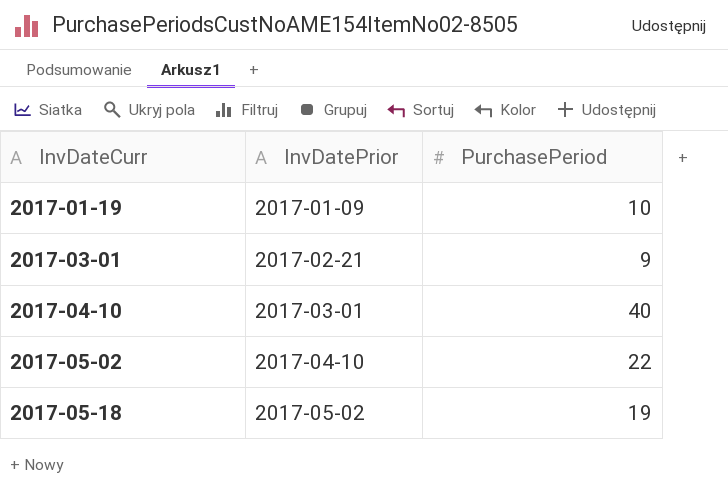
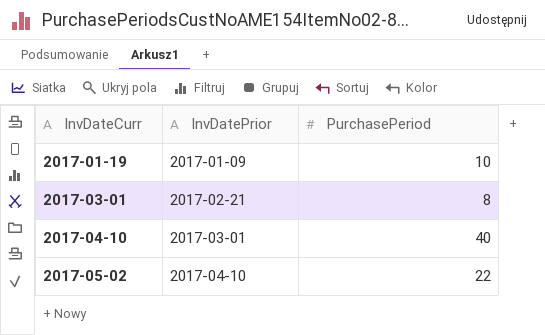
row 2017-05-18: 2017-05-02 | 19 -> none
2017-03-01 | PurchasePeriod: 9 -> 8

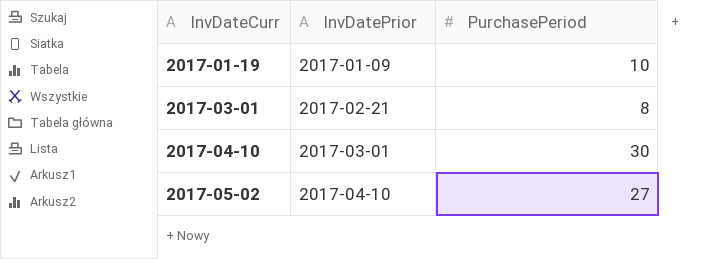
2017-04-10 | PurchasePeriod: 40 -> 30
2017-05-02 | PurchasePeriod: 22 -> 27

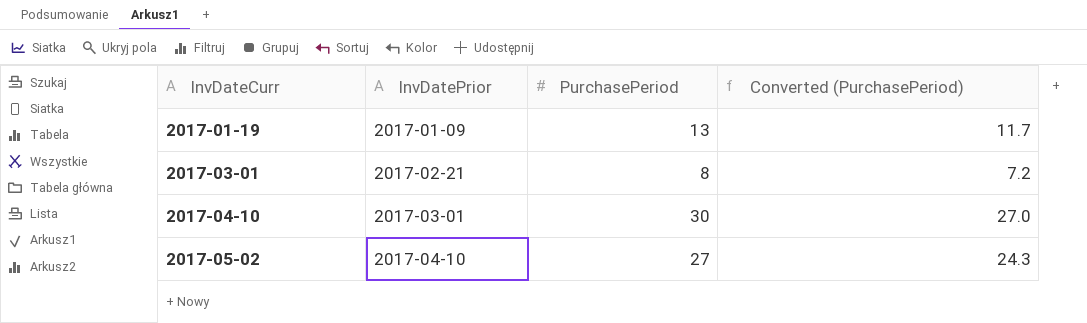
column Converted (PurchasePeriod) | formula: none -> [PurchasePeriod] * 0.9
2017-01-19 | PurchasePeriod: 10 -> 13

